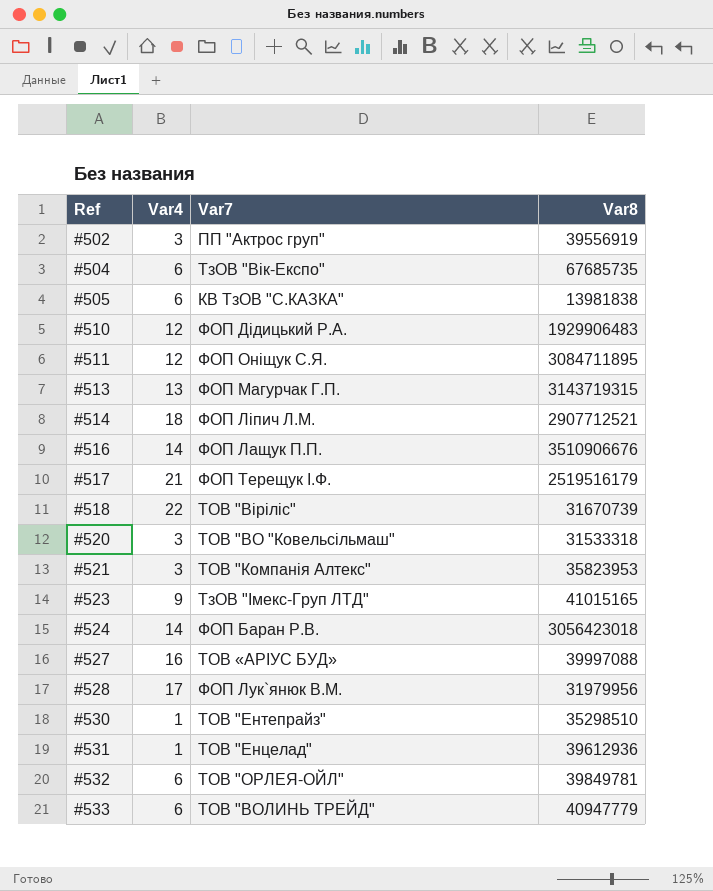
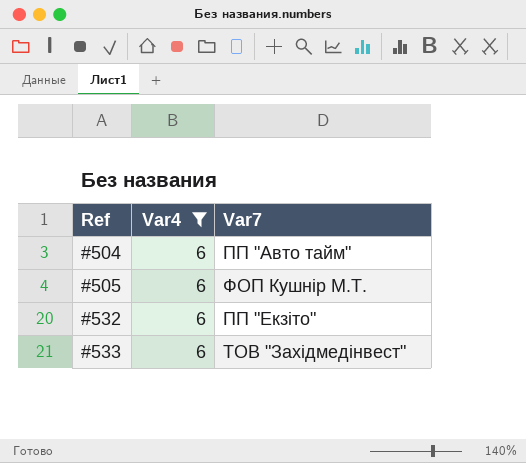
filter: none -> Var4 = 6
column Var8 | position: 4 -> none
#504 | Var7: ТзОВ "Вік-Експо" -> ПП "Авто тайм"
#505 | Var7: КВ ТзОВ "С.КАЗКА" -> ФОП Кушнір М.Т.
#532 | Var7: ТОВ "ОРЛЕЯ-ОЙЛ" -> ПП "Екзіто"
#533 | Var7: ТОВ "ВОЛИНЬ ТРЕЙД" -> ТОВ "Західмедінвест"

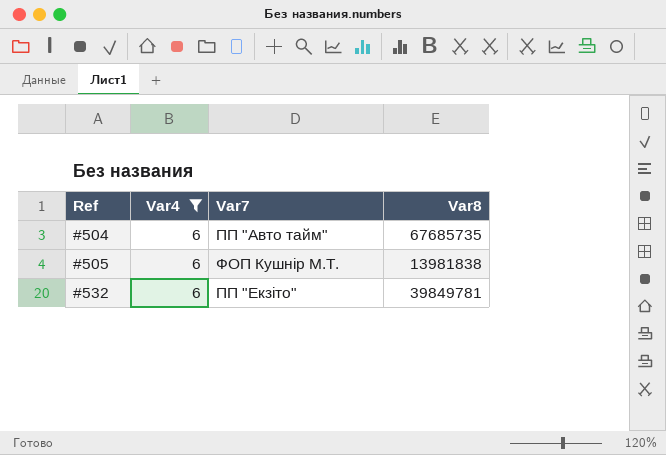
column Var8 | position: none -> 4
row #533: 6 | ТОВ "Західмедінвест" -> none

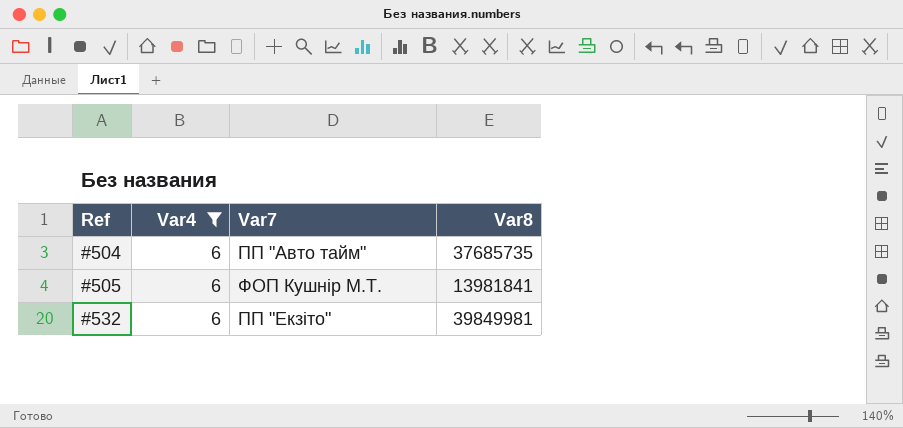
#504 | Var8: 67685735 -> 37685735
#505 | Var8: 13981838 -> 13981841
#532 | Var8: 39849781 -> 39849981

